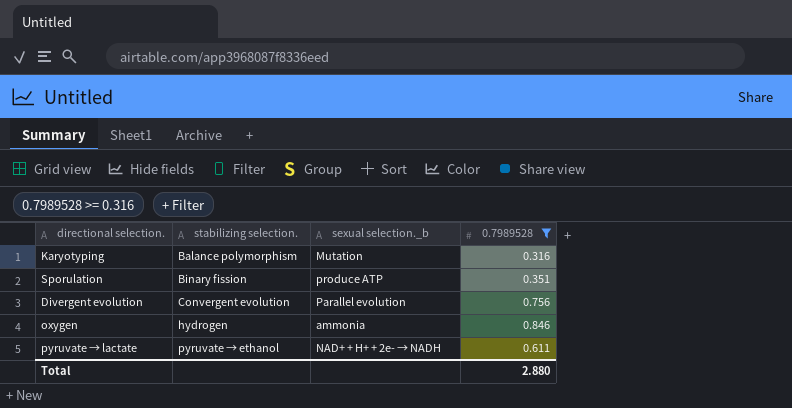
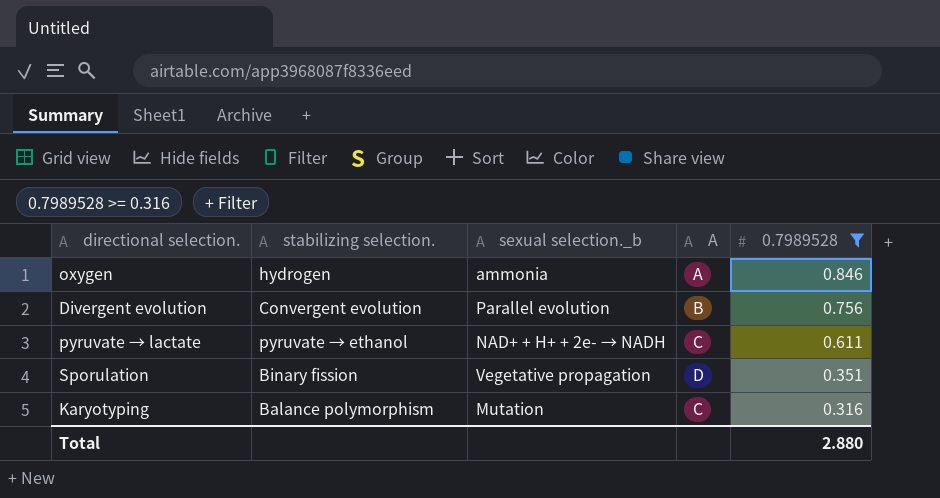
row order: stabilizing selection. ascending -> 0.7989528 descending
column A | position: none -> 4
Sporulation | sexual selection._b: produce ATP -> Vegetative propagation

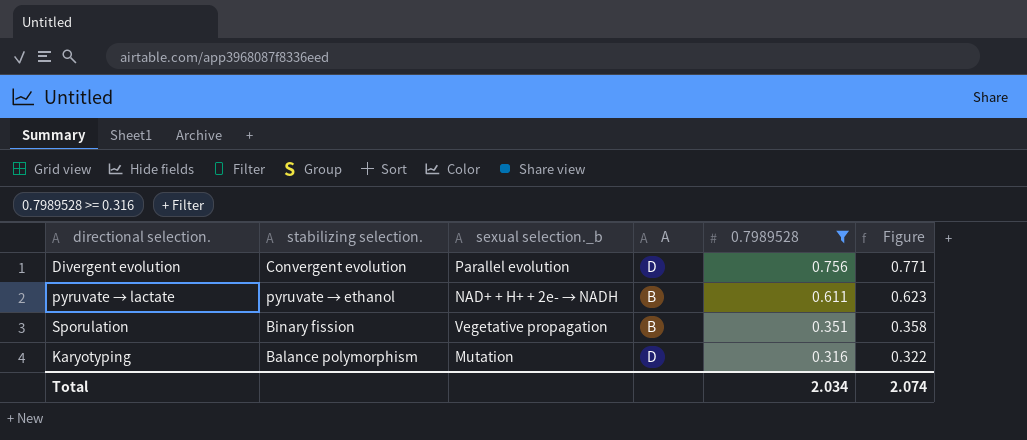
column Figure | formula: none -> [0.7989528] * 1.02
row oxygen: hydrogen | ammonia | A | 0.846 -> none
Divergent evolution | A: B -> D
pyruvate → lactate | A: C -> B
Sporulation | A: D -> B
Karyotyping | A: C -> D
Total | 0.7989528: 2.880 -> 2.034

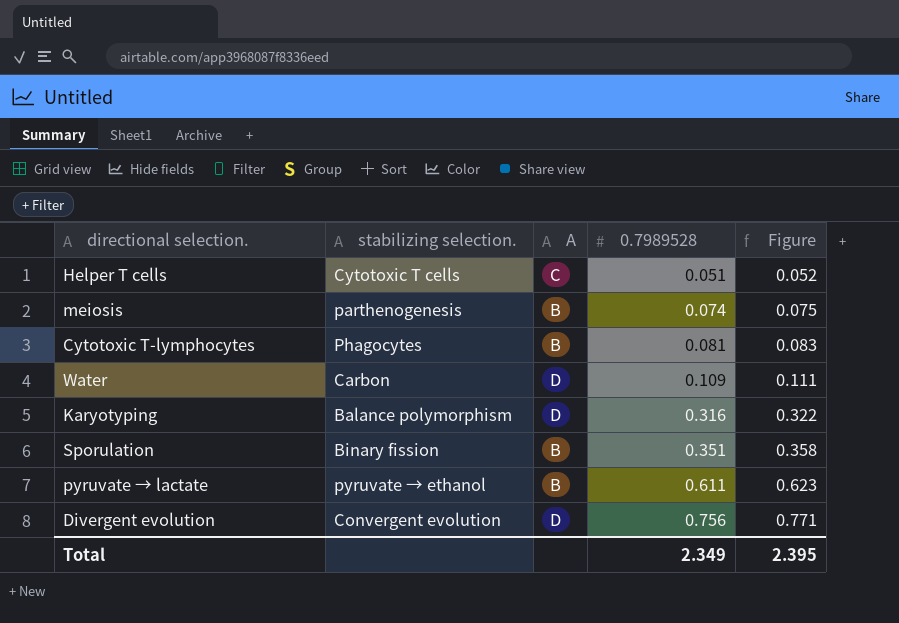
filter: 0.7989528 >= 0.316 -> none
row order: 0.7989528 descending -> 0.7989528 ascending
column sexual selection._b | position: 3 -> none
Total | 0.7989528: 2.034 -> 2.349
Total | Figure: 2.074 -> 2.395

